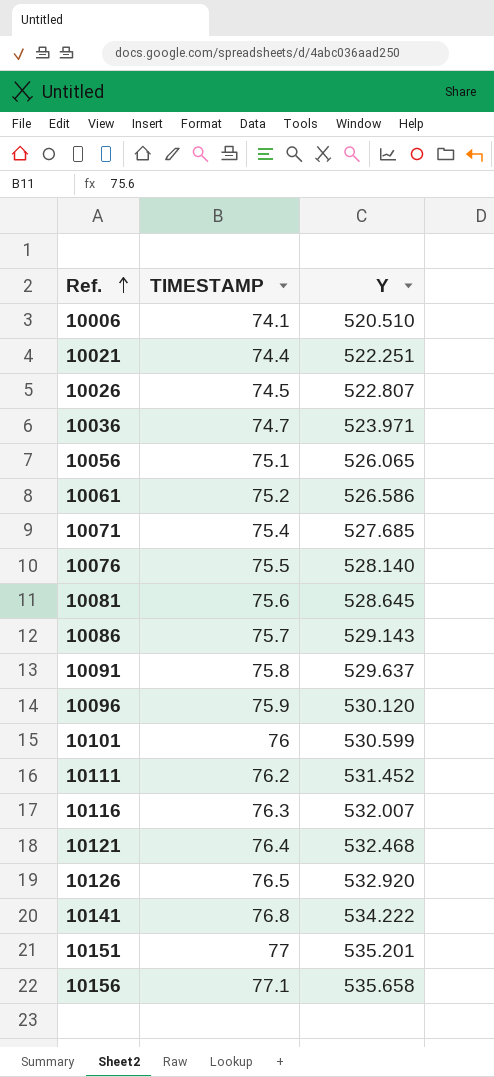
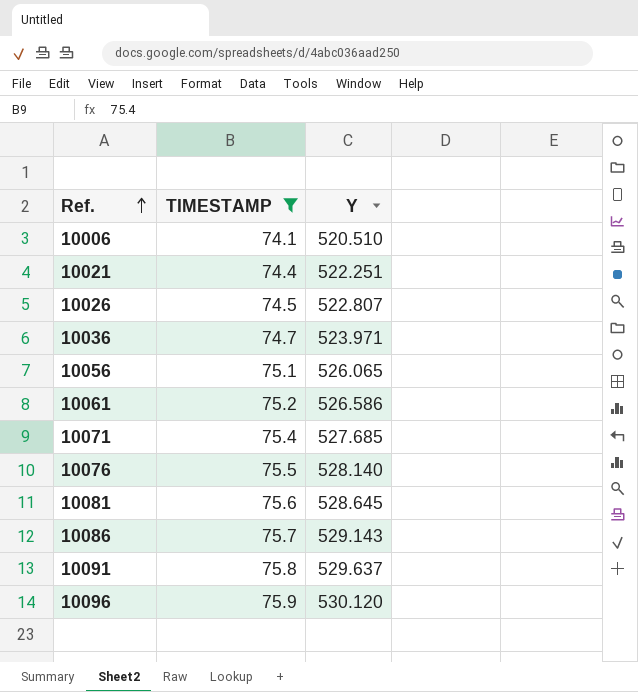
filter: none -> TIMESTAMP <= 75.9

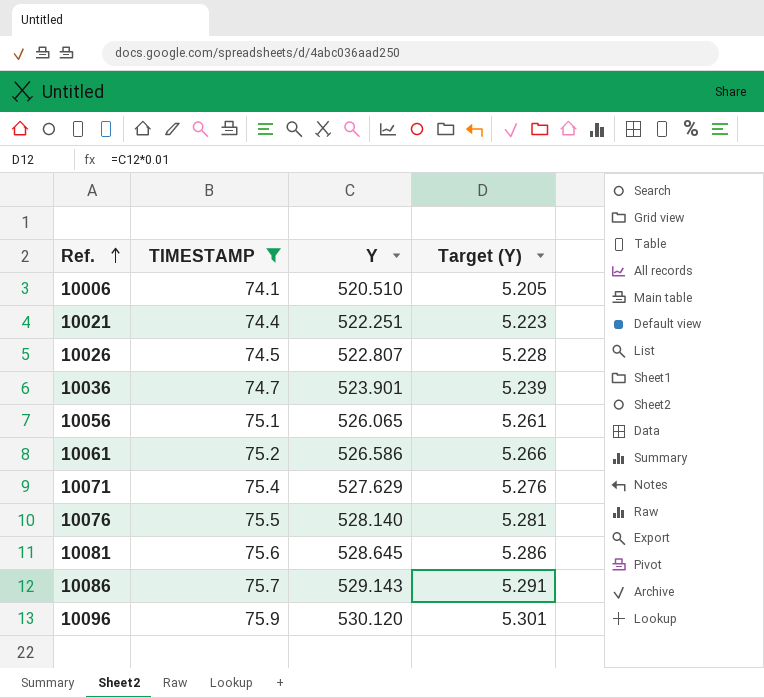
column Target (Y) | formula: none -> [Y] * 0.01
row 10091: 75.8 | 529.637 -> none
10036 | Y: 523.971 -> 523.901
10071 | Y: 527.685 -> 527.629

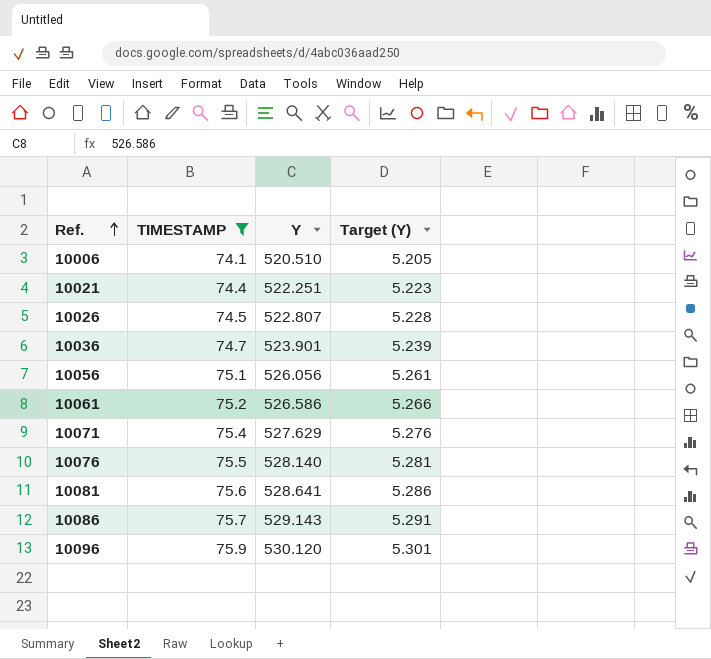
10056 | Y: 526.065 -> 526.056
10081 | Y: 528.645 -> 528.641

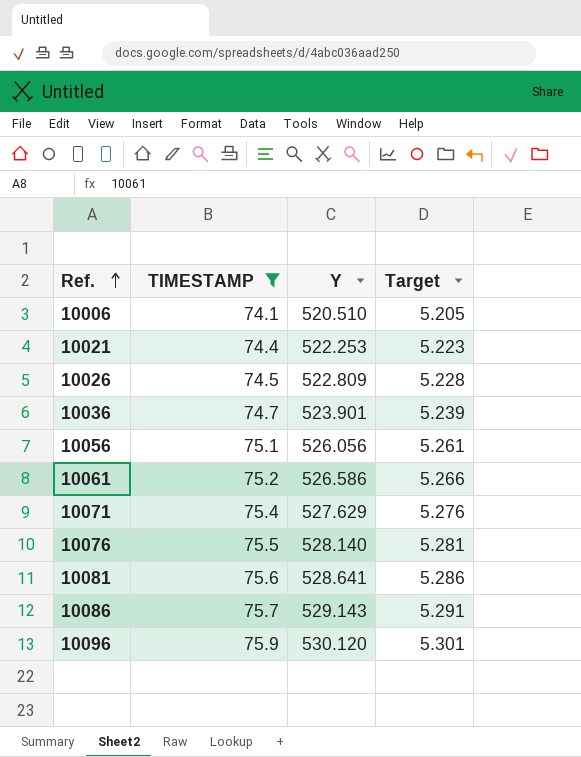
column name: Target (Y) -> Target
10021 | Y: 522.251 -> 522.253
10026 | Y: 522.807 -> 522.809

